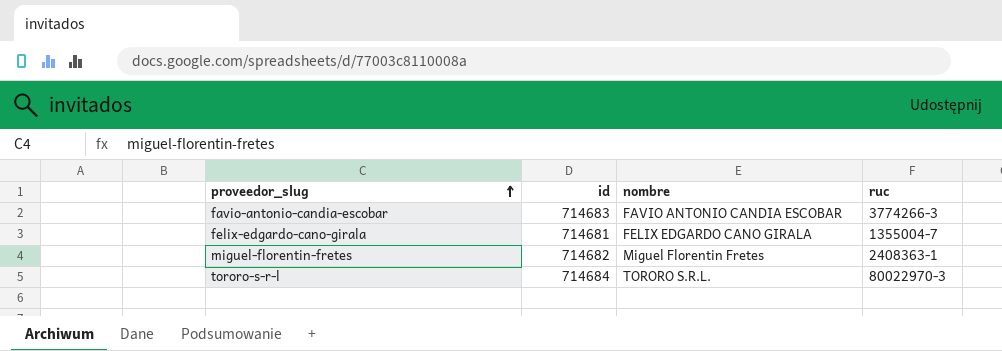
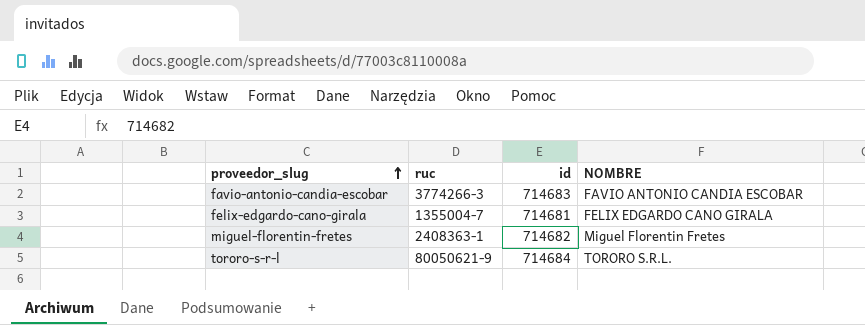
column ruc | position: 4 -> 2
column name: nombre -> NOMBRE
tororo-s-r-l | ruc: 80022970-3 -> 80050621-9

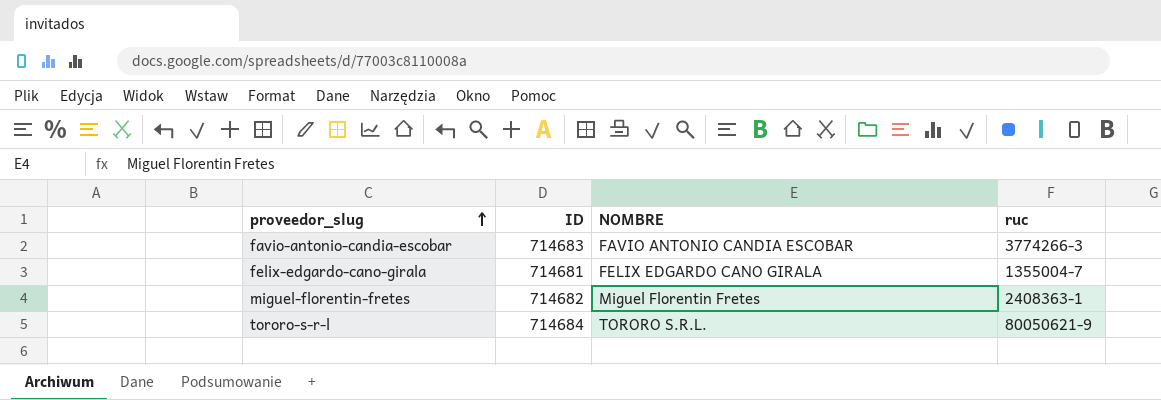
column name: id -> ID
column ruc | position: 2 -> 4

